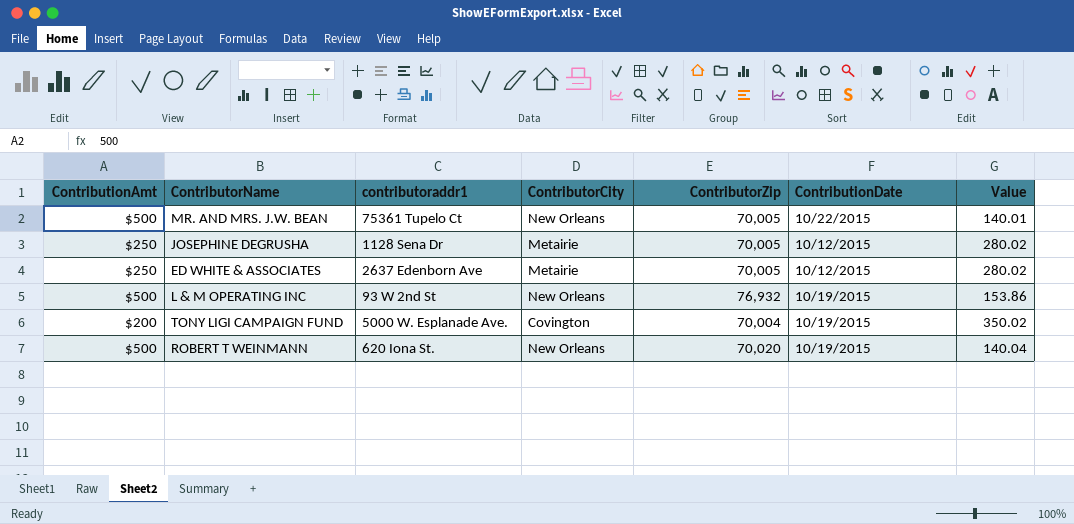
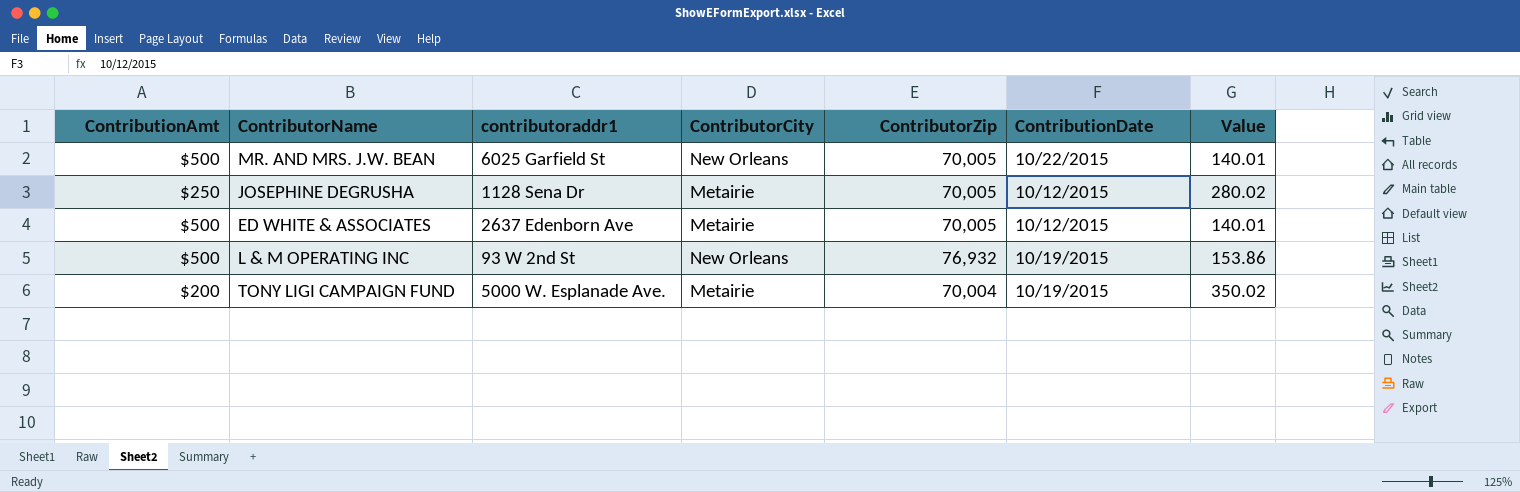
row ROBERT T WEINMANN: $500 | 620 Iona St. | New Orleans | 70,020 | 10/19/2015 | 140.04 -> none
MR. AND MRS. J.W. BEAN | contributoraddr1: 75361 Tupelo Ct -> 6025 Garfield St
ED WHITE & ASSOCIATES | ContributionAmt: $250 -> $500
ED WHITE & ASSOCIATES | Value: 280.02 -> 140.01
TONY LIGI CAMPAIGN FUND | ContributorCity: Covington -> Metairie

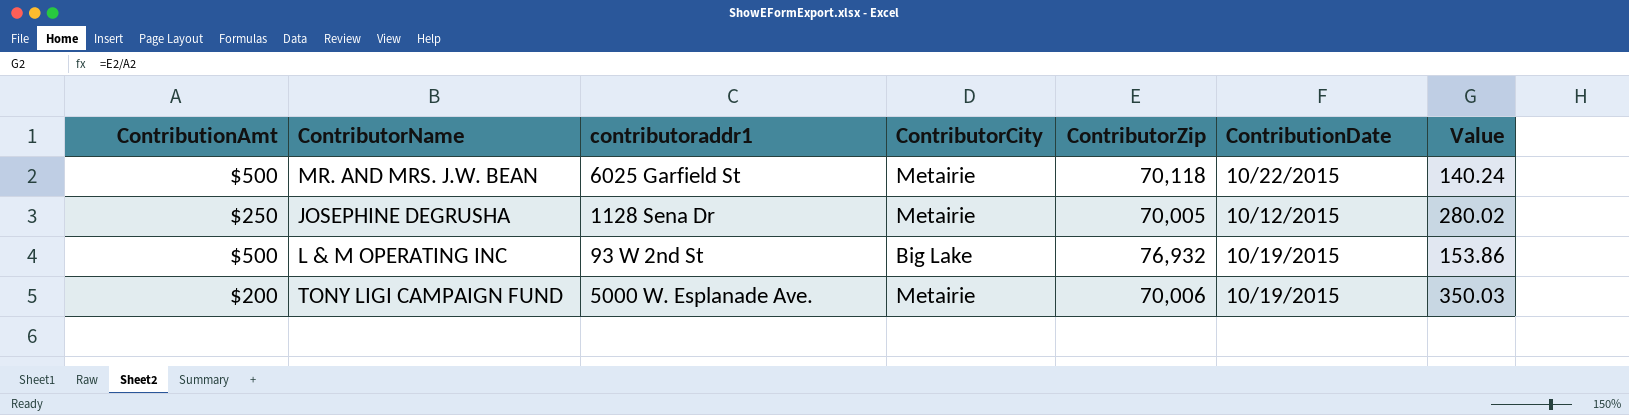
row ED WHITE & ASSOCIATES: $500 | 2637 Edenborn Ave | Metairie | 70,005 | 10/12/2015 | 140.01 -> none
MR. AND MRS. J.W. BEAN | ContributorCity: New Orleans -> Metairie
MR. AND MRS. J.W. BEAN | ContributorZip: 70,005 -> 70,118
MR. AND MRS. J.W. BEAN | Value: 140.01 -> 140.24
L & M OPERATING INC | ContributorCity: New Orleans -> Big Lake
TONY LIGI CAMPAIGN FUND | ContributorZip: 70,004 -> 70,006
TONY LIGI CAMPAIGN FUND | Value: 350.02 -> 350.03

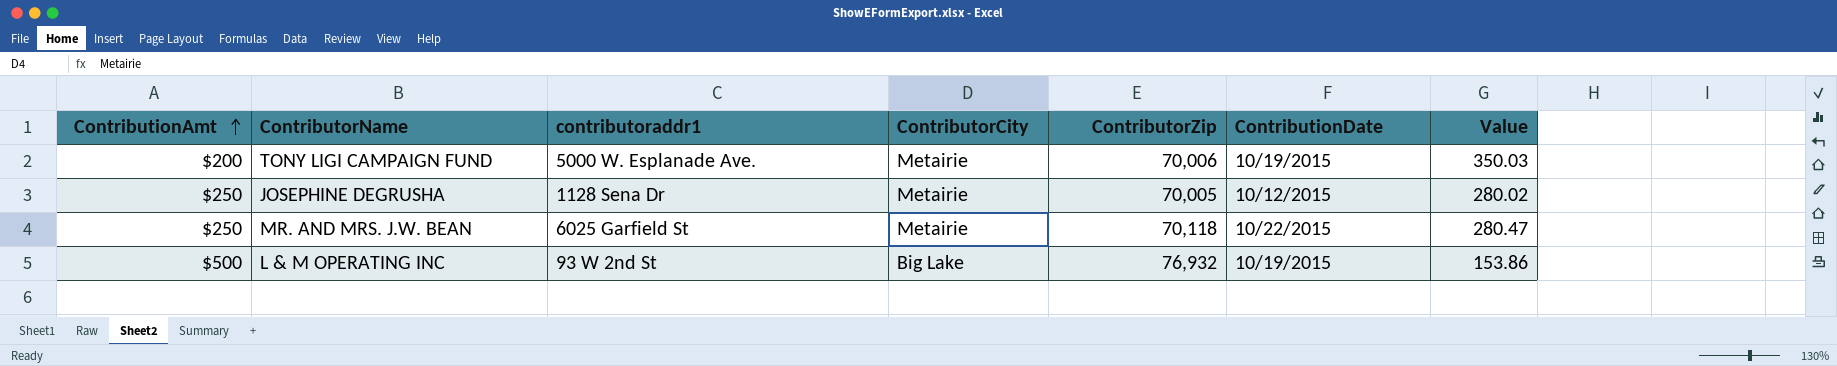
row order: none -> ContributionAmt ascending
MR. AND MRS. J.W. BEAN | ContributionAmt: $500 -> $250
MR. AND MRS. J.W. BEAN | Value: 140.24 -> 280.47

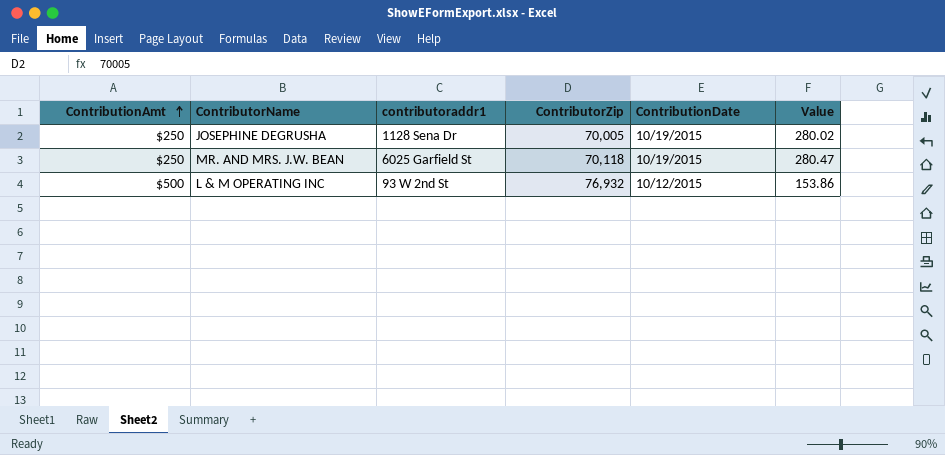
column ContributorCity | position: 4 -> none
row TONY LIGI CAMPAIGN FUND: $200 | 5000 W. Esplanade Ave. | Metairie | 70,006 | 10/19/2015 | 350.03 -> none
JOSEPHINE DEGRUSHA | ContributionDate: 10/12/2015 -> 10/19/2015
MR. AND MRS. J.W. BEAN | ContributionDate: 10/22/2015 -> 10/19/2015
L & M OPERATING INC | ContributionDate: 10/19/2015 -> 10/12/2015

